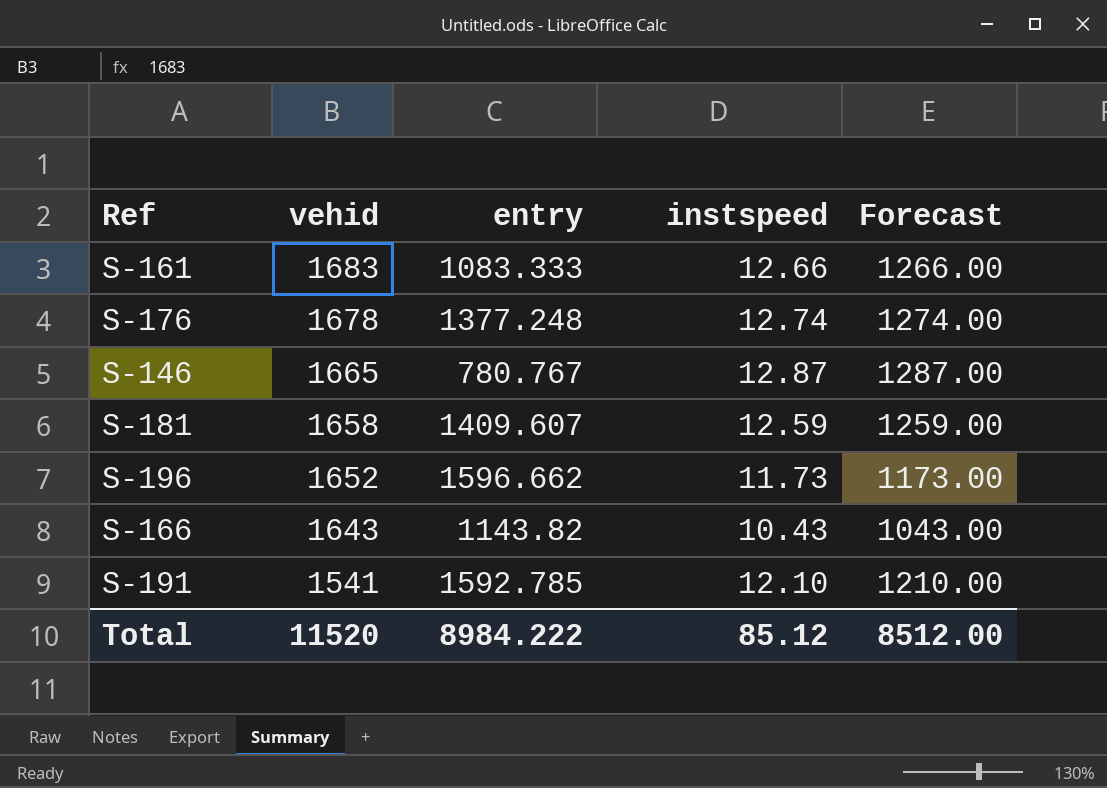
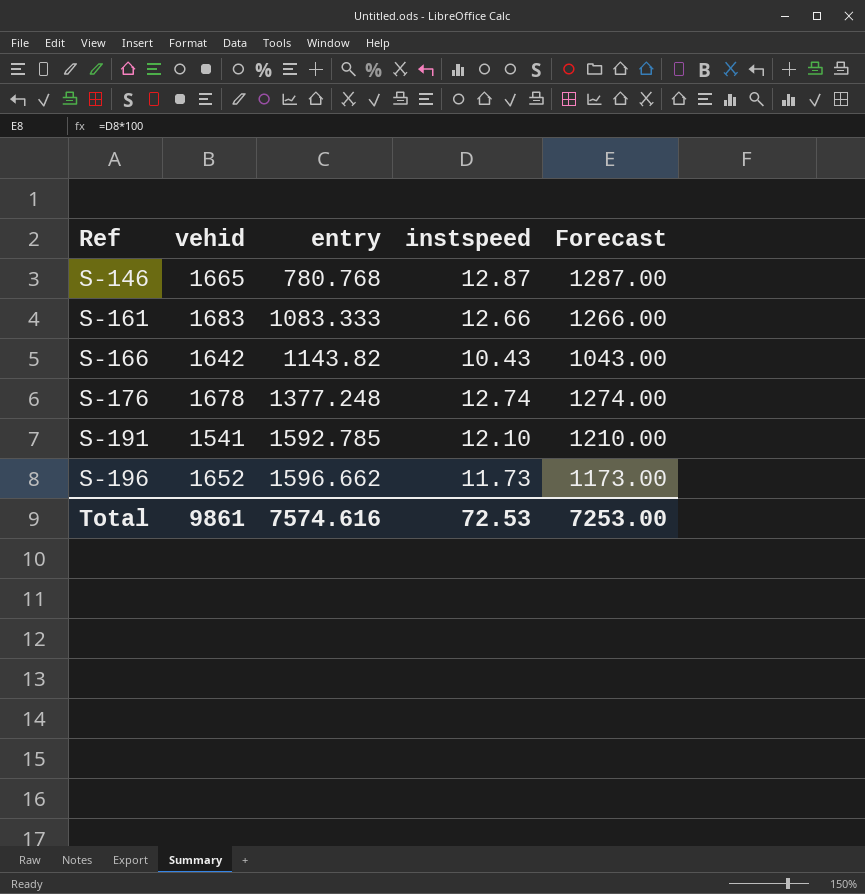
row order: vehid descending -> Ref ascending
row S-181: 1658 | 1409.607 | 12.59 | 1259.00 -> none
S-146 | entry: 780.767 -> 780.768
S-166 | vehid: 1643 -> 1642
Total | vehid: 11520 -> 9861
Total | entry: 8984.222 -> 7574.616
Total | instspeed: 85.12 -> 72.53
Total | Forecast: 8512.00 -> 7253.00

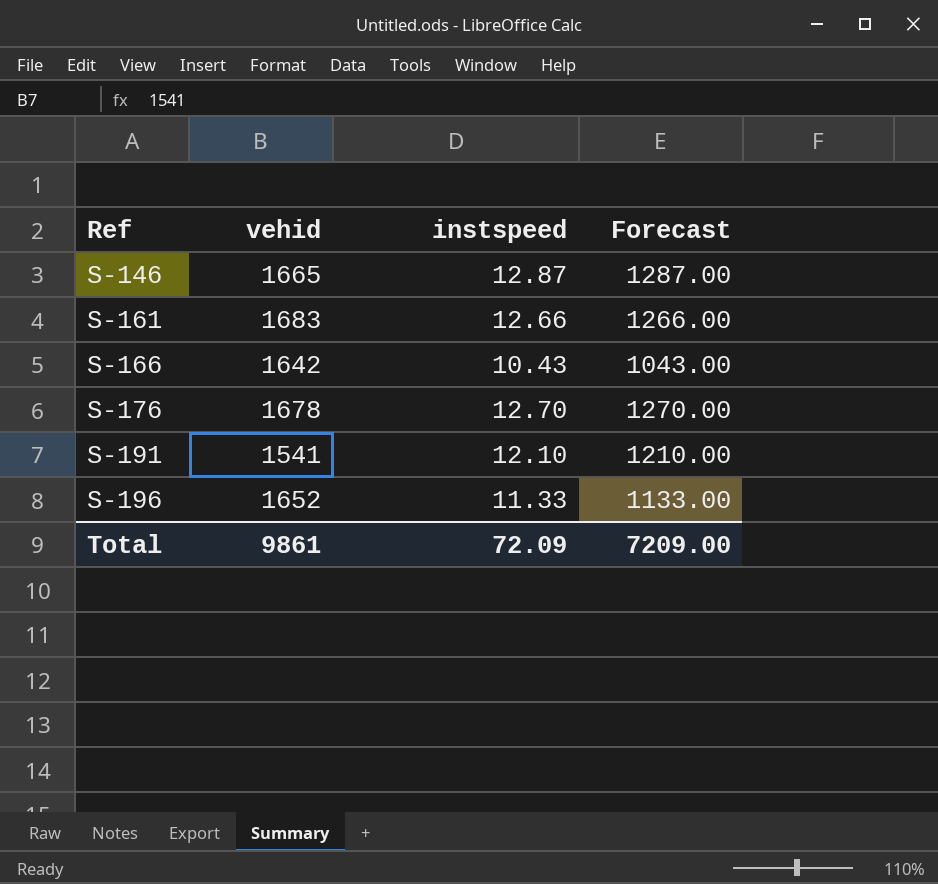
column entry | position: 3 -> none
S-176 | instspeed: 12.74 -> 12.70
S-176 | Forecast: 1274.00 -> 1270.00
S-196 | instspeed: 11.73 -> 11.33
S-196 | Forecast: 1173.00 -> 1133.00
Total | instspeed: 72.53 -> 72.09
Total | Forecast: 7253.00 -> 7209.00

